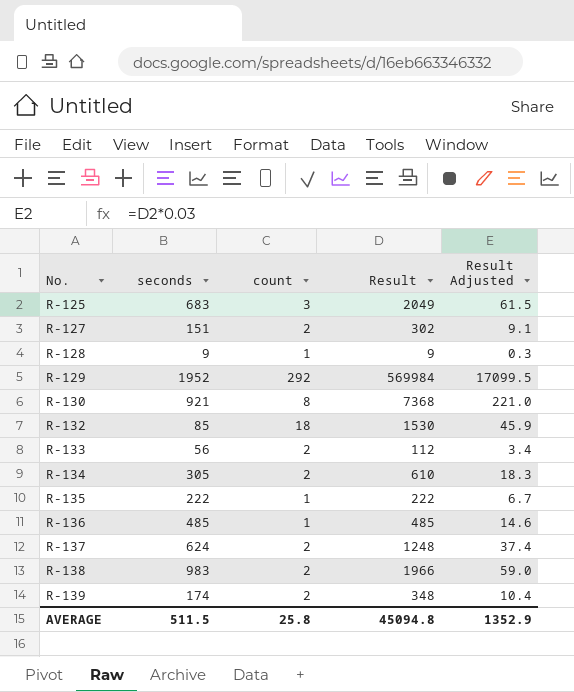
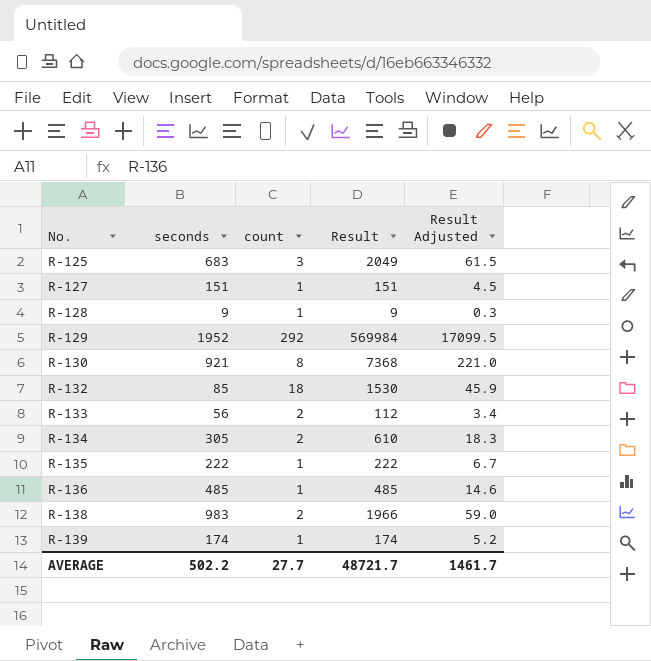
row R-137: 624 | 2 | 1248 | 37.4 -> none
R-127 | count: 2 -> 1
R-127 | Result: 302 -> 151
R-127 | Result Adjusted: 9.1 -> 4.5
R-139 | count: 2 -> 1
R-139 | Result: 348 -> 174
R-139 | Result Adjusted: 10.4 -> 5.2
AVERAGE | seconds: 511.5 -> 502.2
AVERAGE | count: 25.8 -> 27.7
AVERAGE | Result: 45094.8 -> 48721.7
AVERAGE | Result Adjusted: 1352.9 -> 1461.7

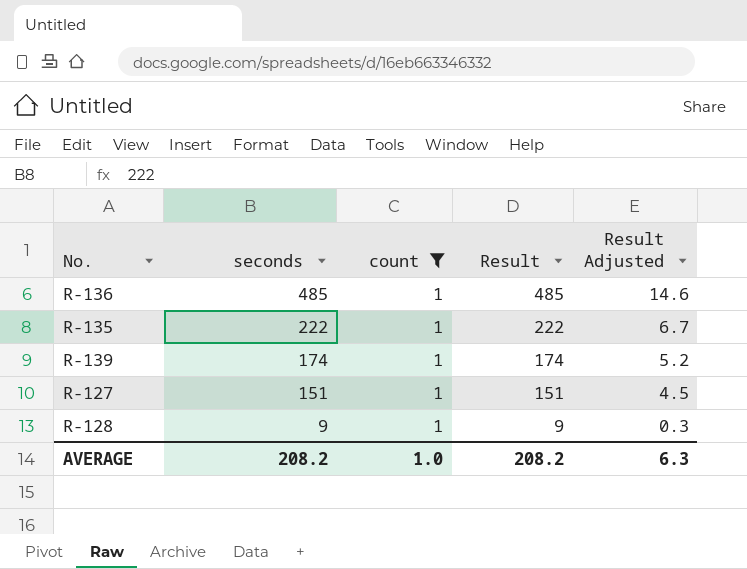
filter: none -> count = 1
row order: No. ascending -> seconds descending
AVERAGE | seconds: 502.2 -> 208.2
AVERAGE | count: 27.7 -> 1.0
AVERAGE | Result: 48721.7 -> 208.2
AVERAGE | Result Adjusted: 1461.7 -> 6.3

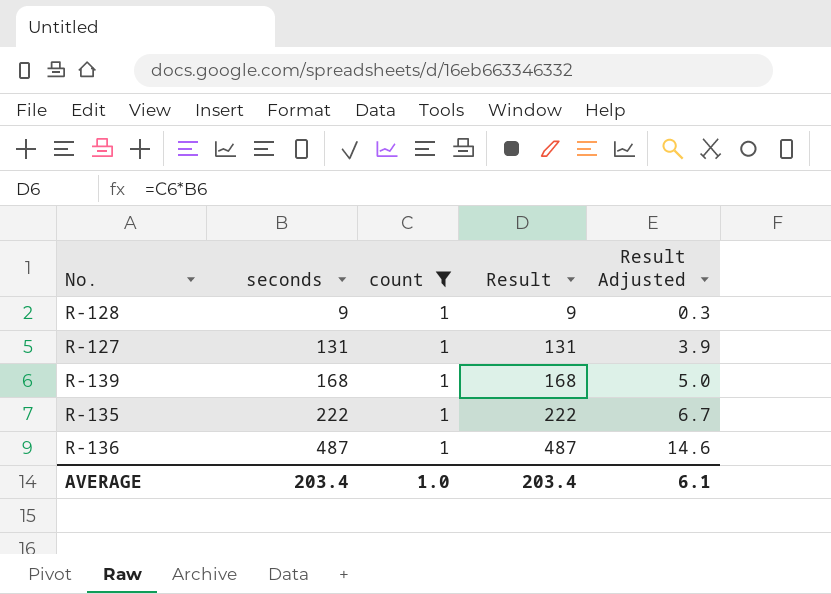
row order: seconds descending -> seconds ascending
R-127 | seconds: 151 -> 131
R-127 | Result: 151 -> 131
R-127 | Result Adjusted: 4.5 -> 3.9
R-139 | seconds: 174 -> 168
R-139 | Result: 174 -> 168
R-139 | Result Adjusted: 5.2 -> 5.0
R-136 | seconds: 485 -> 487
R-136 | Result: 485 -> 487
AVERAGE | seconds: 208.2 -> 203.4
AVERAGE | Result: 208.2 -> 203.4
AVERAGE | Result Adjusted: 6.3 -> 6.1

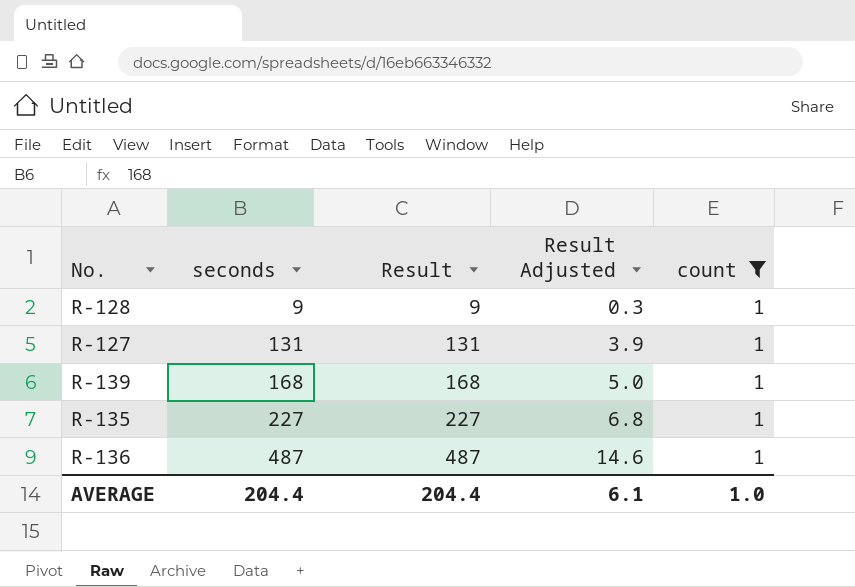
column count | position: 3 -> 5
R-135 | seconds: 222 -> 227
R-135 | Result: 222 -> 227
R-135 | Result Adjusted: 6.7 -> 6.8
AVERAGE | seconds: 203.4 -> 204.4
AVERAGE | Result: 203.4 -> 204.4

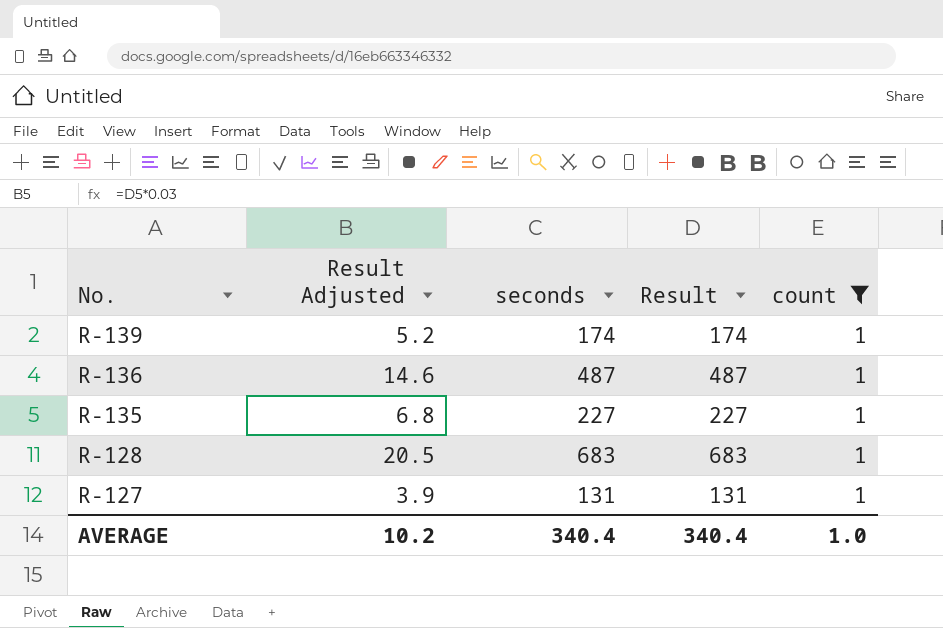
row order: seconds ascending -> No. descending
column Result Adjusted | position: 4 -> 2
R-139 | Result Adjusted: 5.0 -> 5.2
R-139 | seconds: 168 -> 174
R-139 | Result: 168 -> 174
R-128 | Result Adjusted: 0.3 -> 20.5
R-128 | seconds: 9 -> 683
R-128 | Result: 9 -> 683
AVERAGE | Result Adjusted: 6.1 -> 10.2
AVERAGE | seconds: 204.4 -> 340.4
AVERAGE | Result: 204.4 -> 340.4

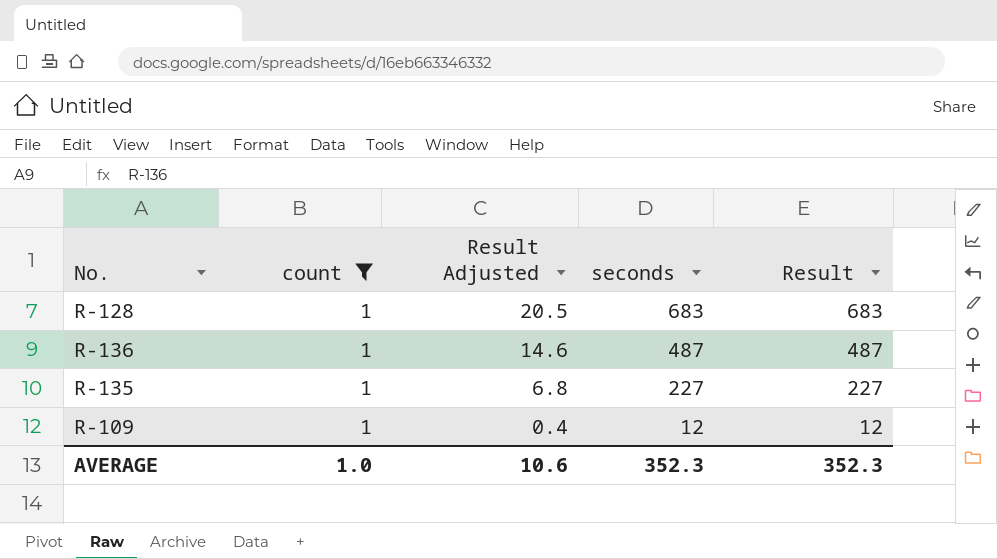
row order: No. descending -> Result Adjusted descending
column count | position: 5 -> 2
row R-139: 5.2 | 174 | 174 | 1 -> none
row R-127: 3.9 | 131 | 131 | 1 -> none
row R-109: none -> 1 | 0.4 | 12 | 12
AVERAGE | Result Adjusted: 10.2 -> 10.6
AVERAGE | seconds: 340.4 -> 352.3
AVERAGE | Result: 340.4 -> 352.3

